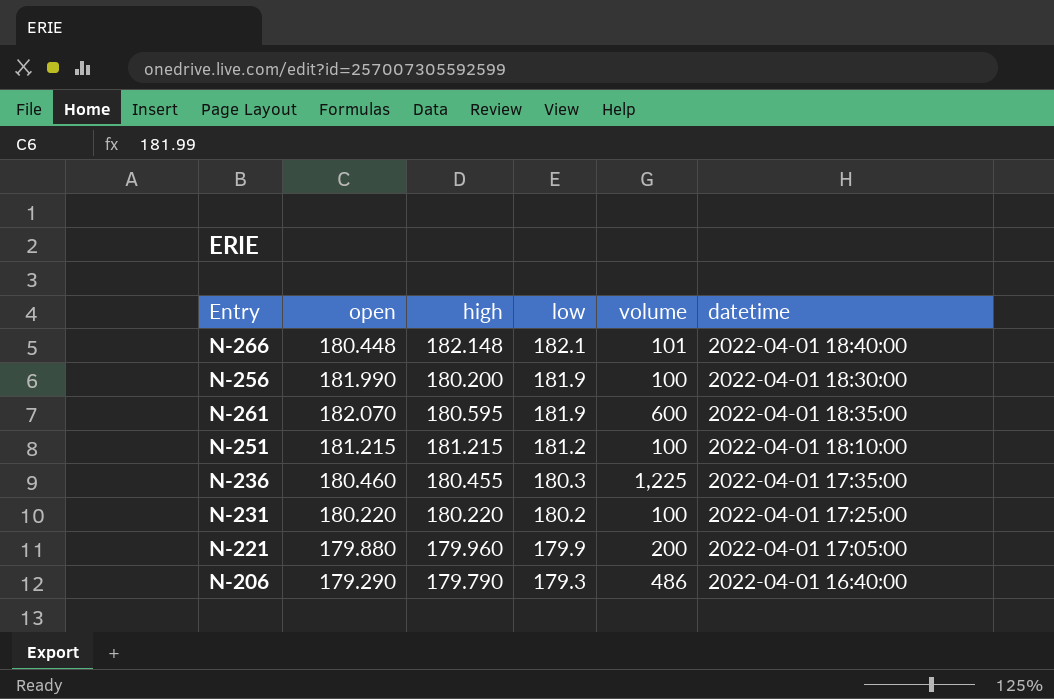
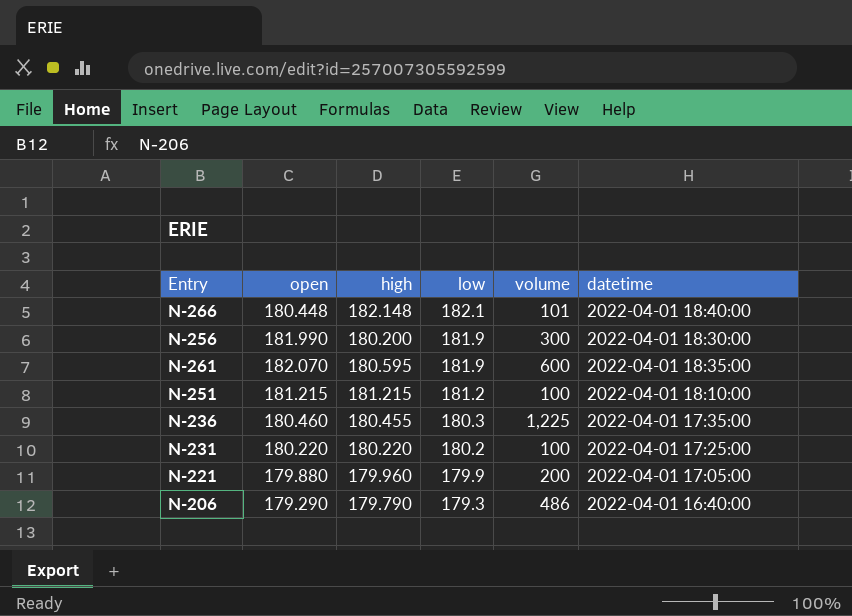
N-256 | volume: 100 -> 300

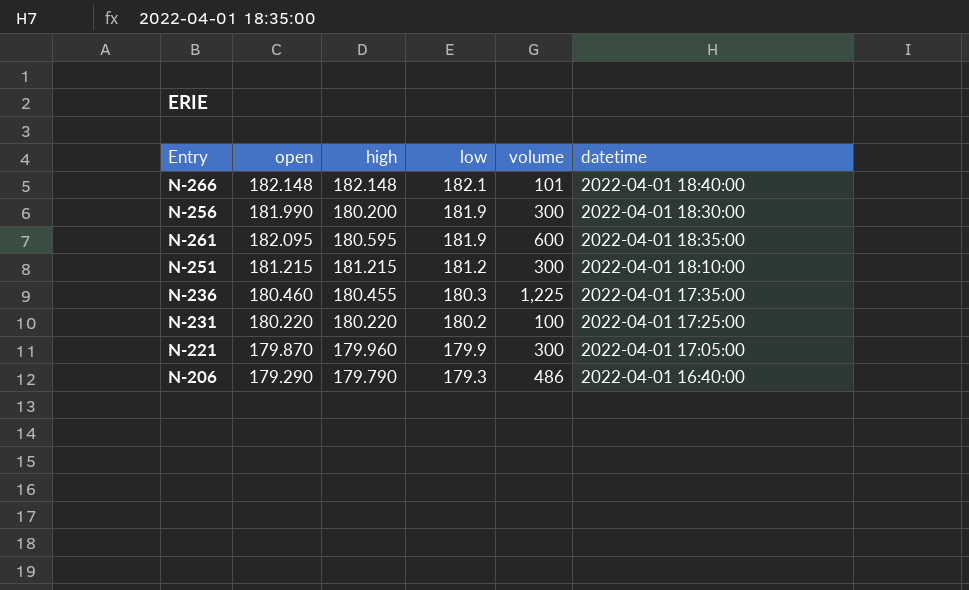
N-266 | open: 180.448 -> 182.148
N-261 | open: 182.070 -> 182.095
N-251 | volume: 100 -> 300
N-221 | open: 179.880 -> 179.870
N-221 | volume: 200 -> 300

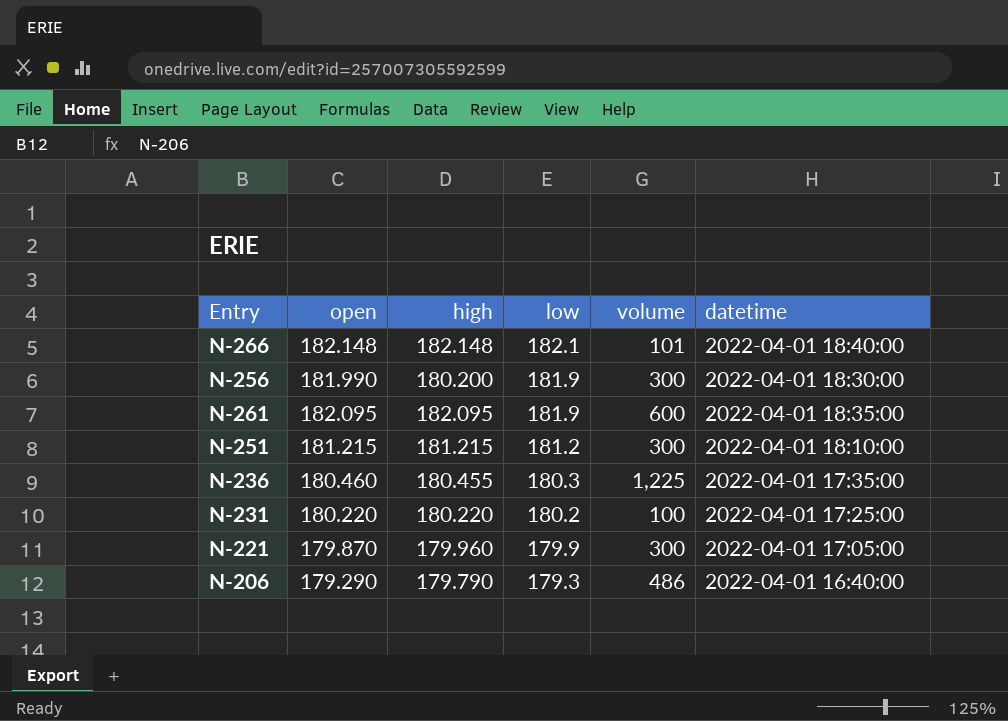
N-261 | high: 180.595 -> 182.095

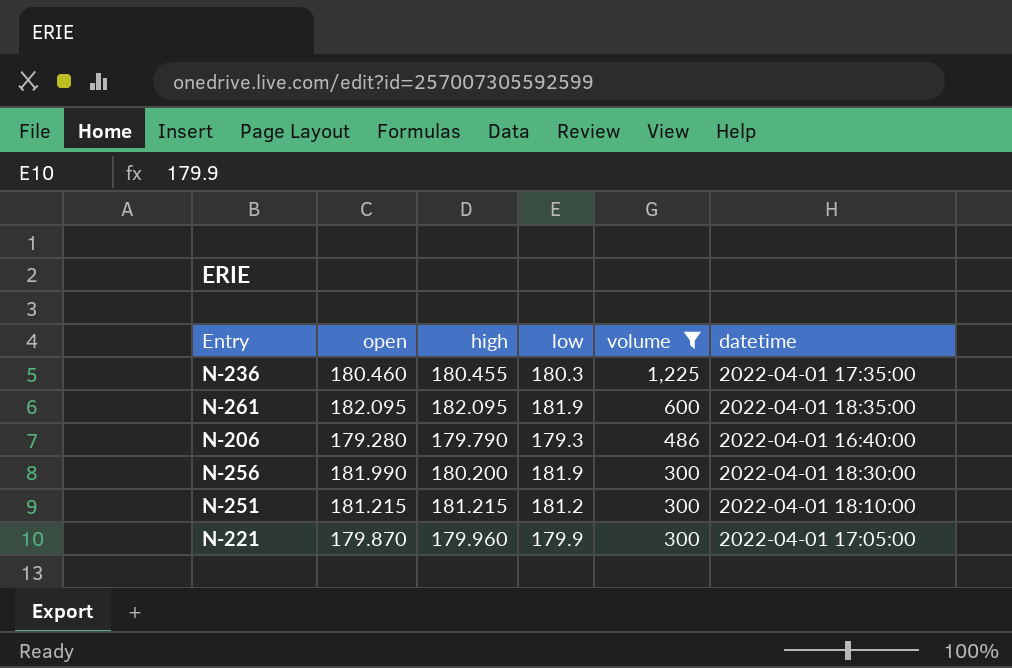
filter: none -> volume >= 300
row order: low descending -> volume descending
N-206 | open: 179.290 -> 179.280

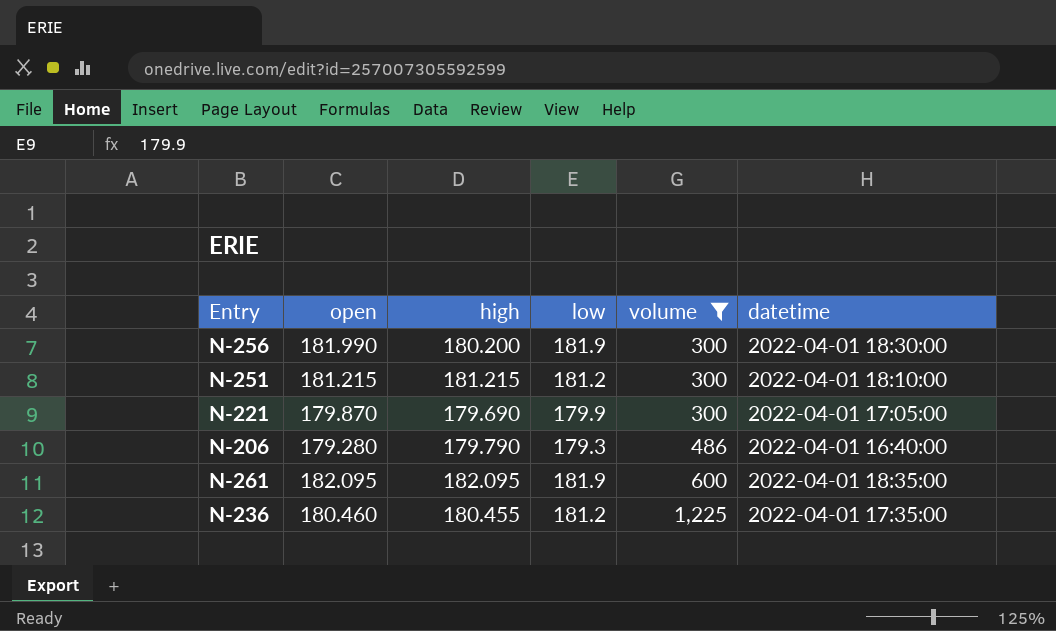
row order: volume descending -> volume ascending
N-221 | high: 179.960 -> 179.690
N-236 | low: 180.3 -> 181.2

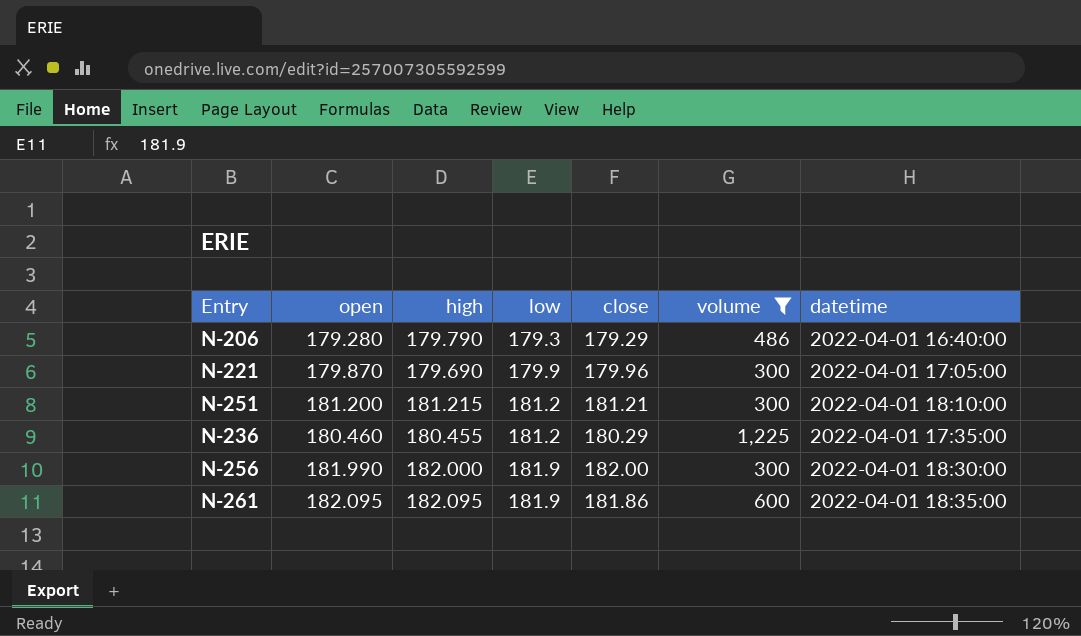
row order: volume ascending -> low ascending
column close | position: none -> 5
N-251 | open: 181.215 -> 181.200
N-256 | high: 180.200 -> 182.000

